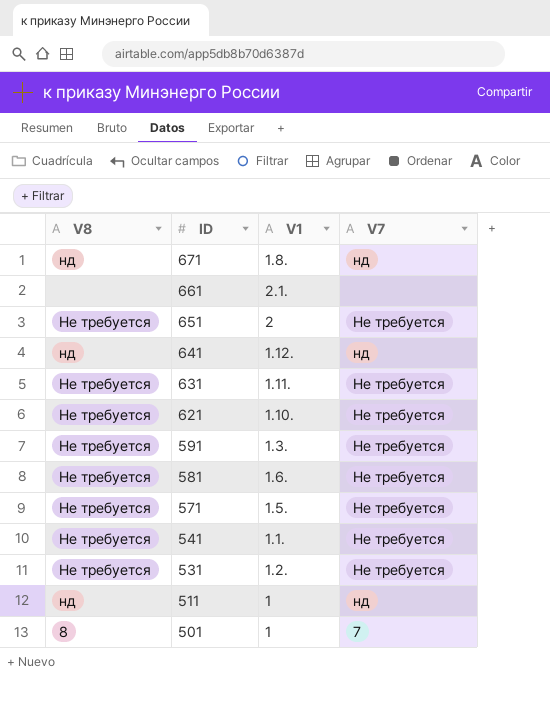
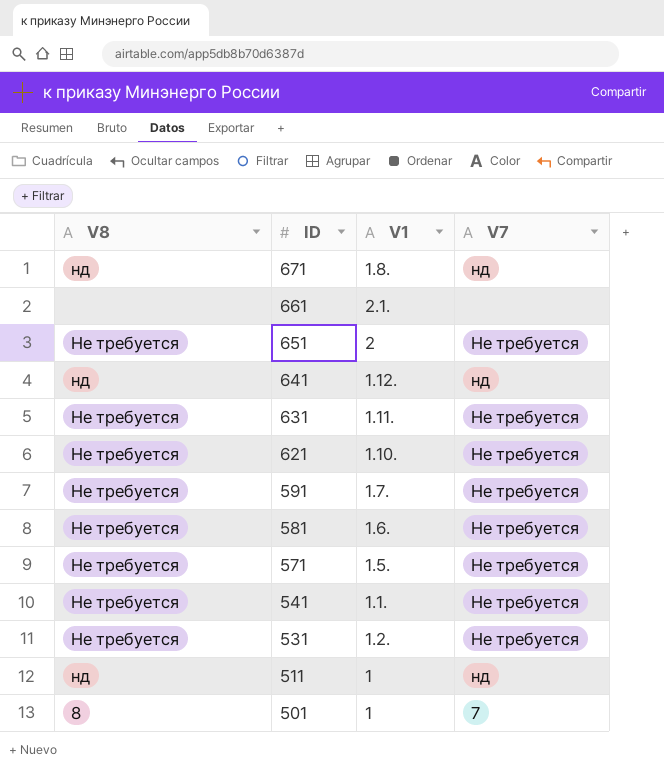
591 | V1: 1.3. -> 1.7.

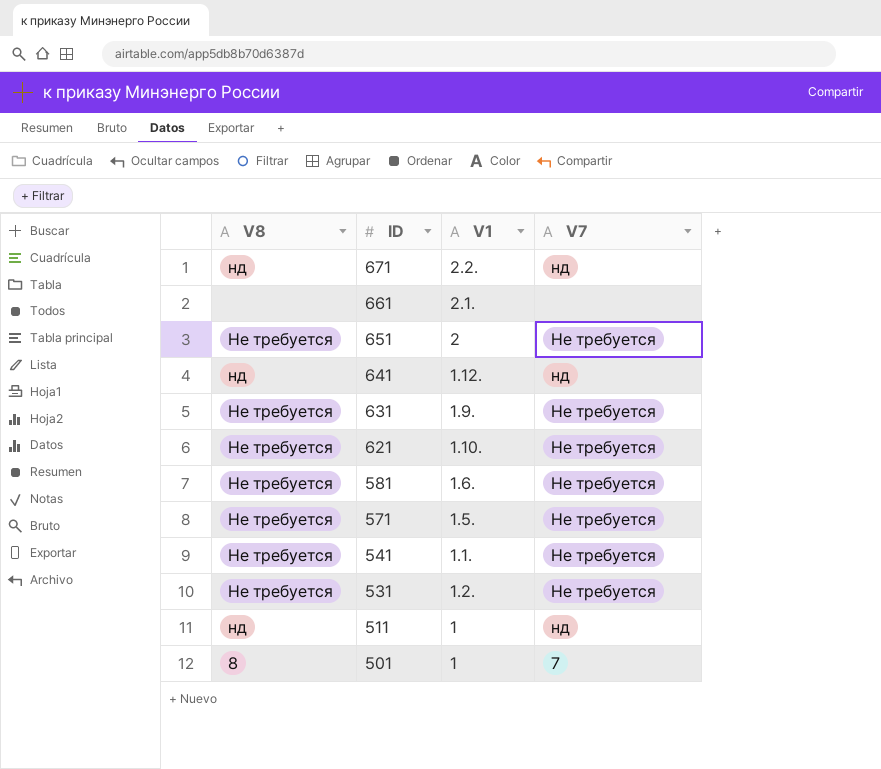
row 591: Не требуется | 1.7. | Не требуется -> none
671 | V1: 1.8. -> 2.2.
631 | V1: 1.11. -> 1.9.

